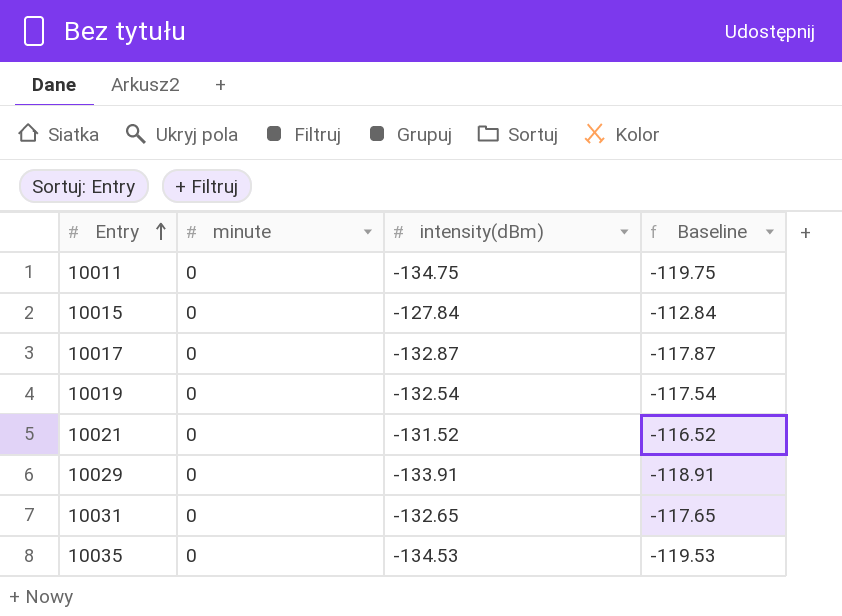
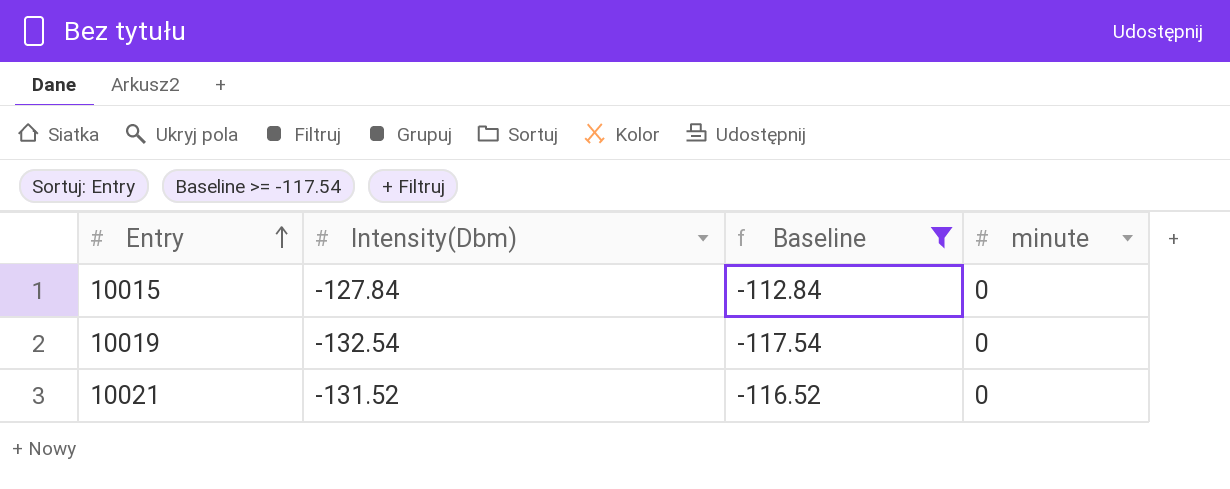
filter: none -> Baseline >= -117.54
column name: intensity(dBm) -> Intensity(Dbm)
column minute | position: 2 -> 4

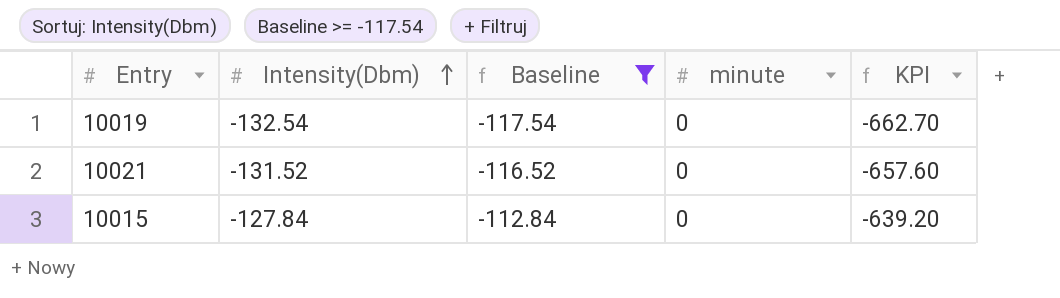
row order: Entry ascending -> Intensity(Dbm) ascending
column KPI | formula: none -> [Intensity(Dbm)] * 5

